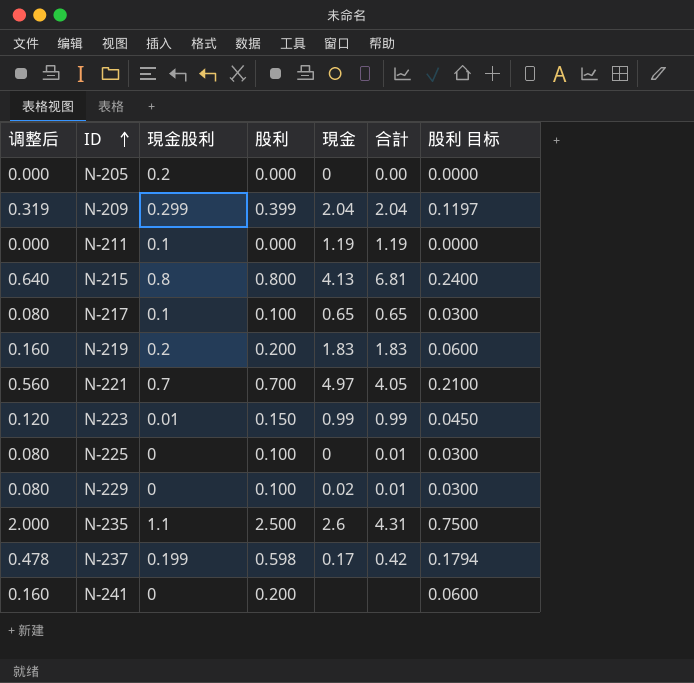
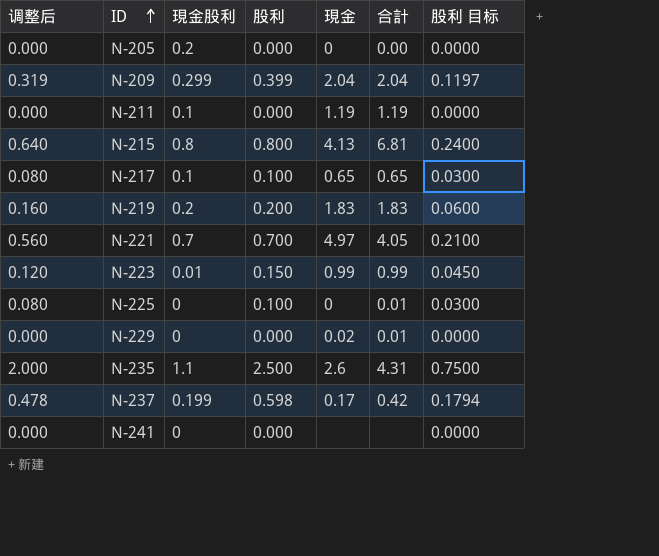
N-229 | 调整后: 0.080 -> 0.000
N-229 | 股利: 0.100 -> 0.000
N-229 | 股利 目标: 0.0300 -> 0.0000
N-241 | 调整后: 0.160 -> 0.000
N-241 | 股利: 0.200 -> 0.000
N-241 | 股利 目标: 0.0600 -> 0.0000

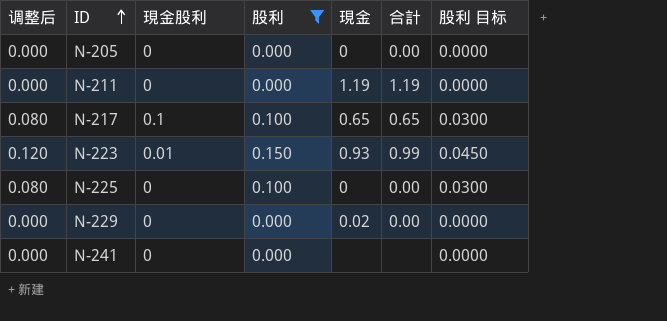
filter: none -> 股利 <= 0.150
N-205 | 現金股利: 0.2 -> 0
N-211 | 現金股利: 0.1 -> 0
N-223 | 現金: 0.99 -> 0.93
N-225 | 合計: 0.01 -> 0.00
N-229 | 合計: 0.01 -> 0.00

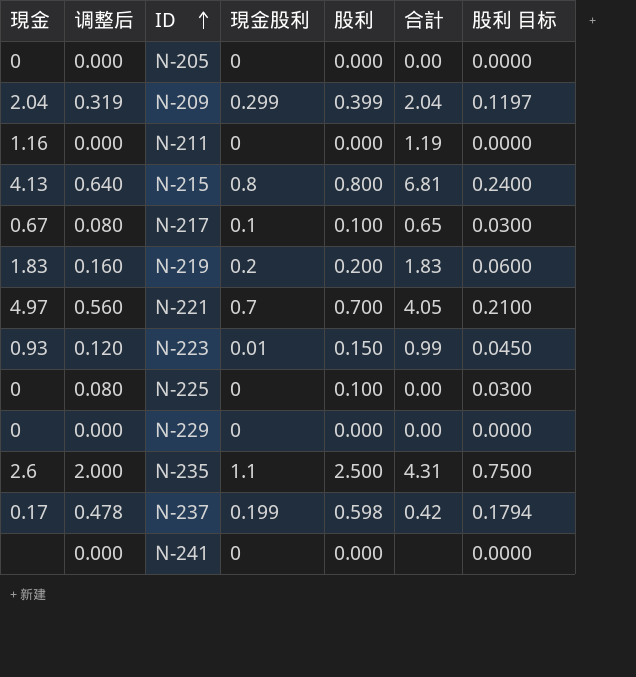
filter: 股利 <= 0.150 -> none
column 現金 | position: 5 -> 1
N-211 | 現金: 1.19 -> 1.16
N-217 | 現金: 0.65 -> 0.67
N-229 | 現金: 0.02 -> 0

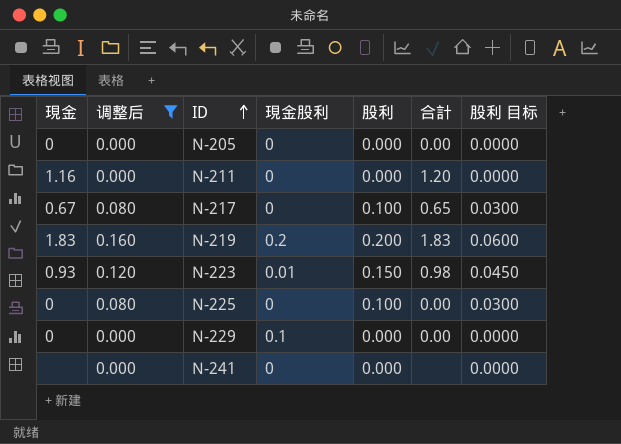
filter: none -> 调整后 <= 0.160
N-211 | 合計: 1.19 -> 1.20
N-217 | 現金股利: 0.1 -> 0
N-223 | 合計: 0.99 -> 0.98
N-229 | 現金股利: 0 -> 0.1

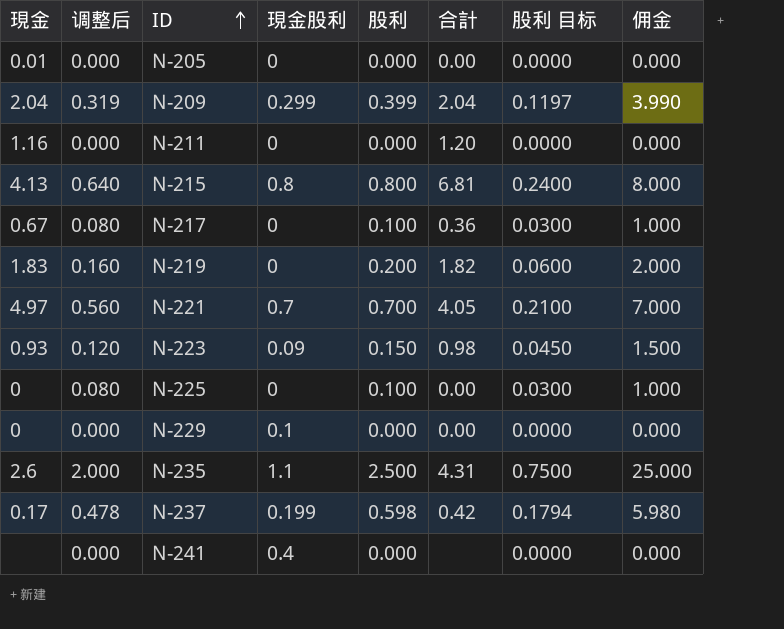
filter: 调整后 <= 0.160 -> none
column 佣金 | formula: none -> [股利] * 10
N-205 | 現金: 0 -> 0.01
N-217 | 合計: 0.65 -> 0.36
N-219 | 現金股利: 0.2 -> 0
N-219 | 合計: 1.83 -> 1.82
N-223 | 現金股利: 0.01 -> 0.09
N-241 | 現金股利: 0 -> 0.4

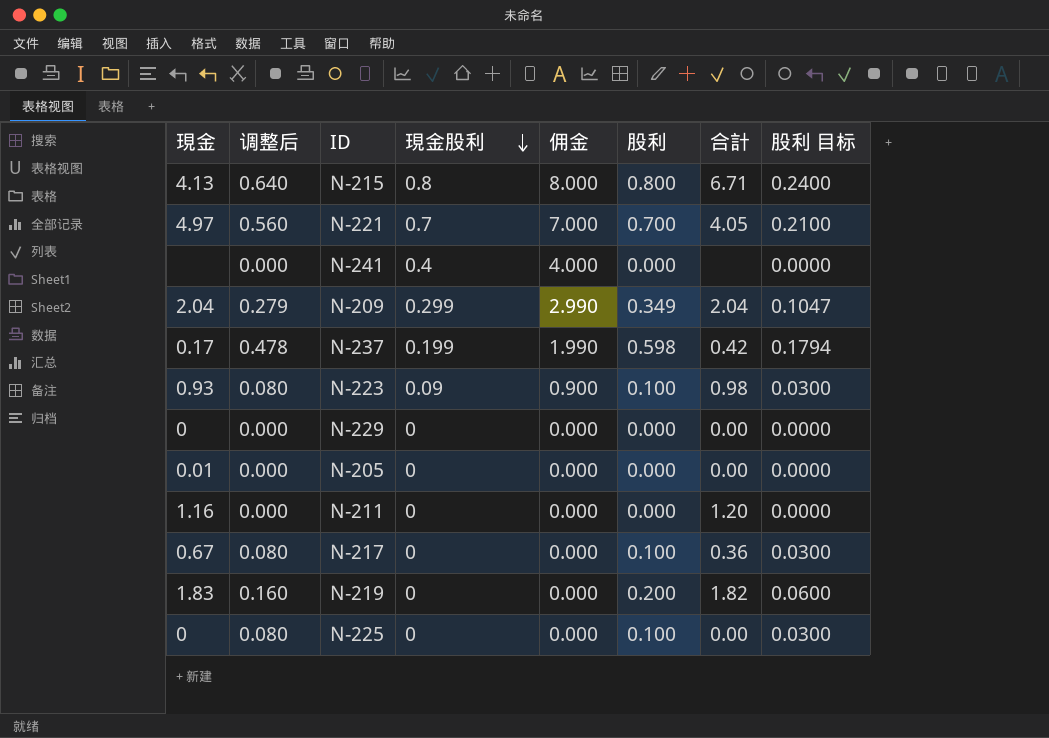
row order: ID ascending -> 現金股利 descending
column 佣金 | formula: [股利] * 10 -> [現金股利] * 10
column 佣金 | position: 8 -> 5
row N-235: 2.6 | 2.000 | 1.1 | 2.500 | 4.31 | 0.7500 | 25.000 -> none
N-215 | 合計: 6.81 -> 6.71
N-209 | 调整后: 0.319 -> 0.279
N-209 | 股利: 0.399 -> 0.349
N-209 | 股利 目标: 0.1197 -> 0.1047
N-223 | 调整后: 0.120 -> 0.080
N-223 | 股利: 0.150 -> 0.100
N-223 | 股利 目标: 0.0450 -> 0.0300
N-229 | 現金股利: 0.1 -> 0

